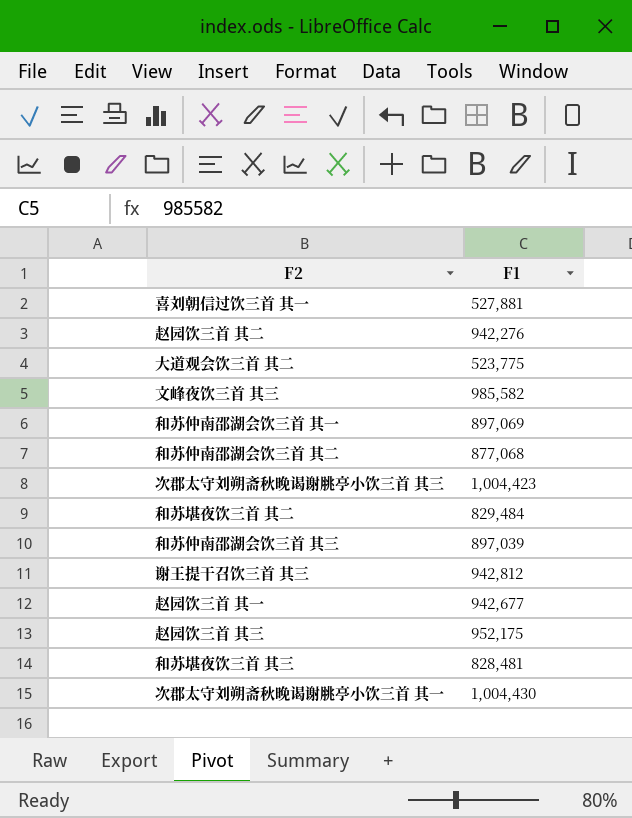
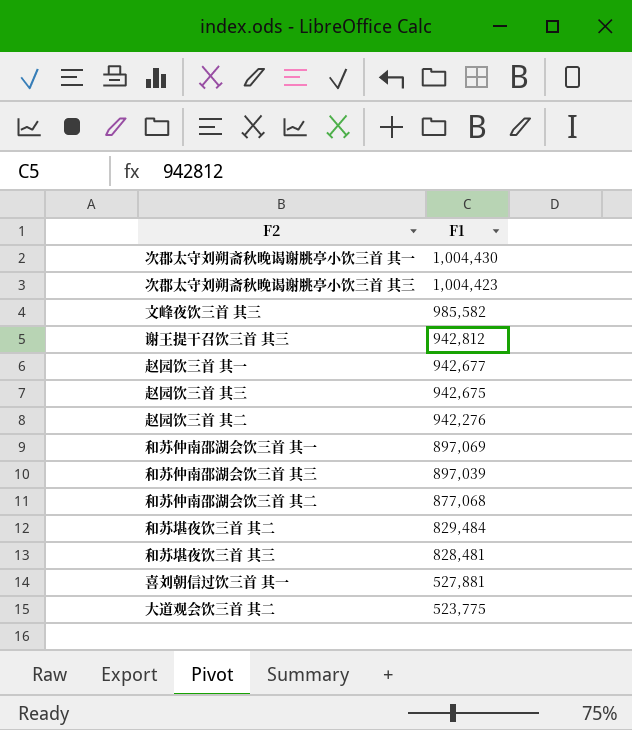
row order: none -> F1 descending
赵园饮三首 其三 | F1: 952,175 -> 942,675

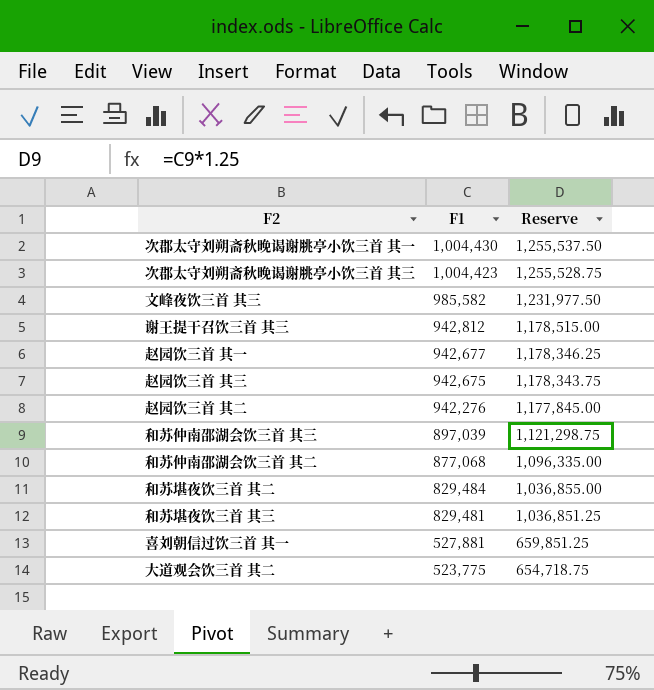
column Reserve | formula: none -> [F1] * 1.25
row 和苏仲南邵湖会饮三首 其一: 897,069 -> none
和苏堪夜饮三首 其三 | F1: 828,481 -> 829,481

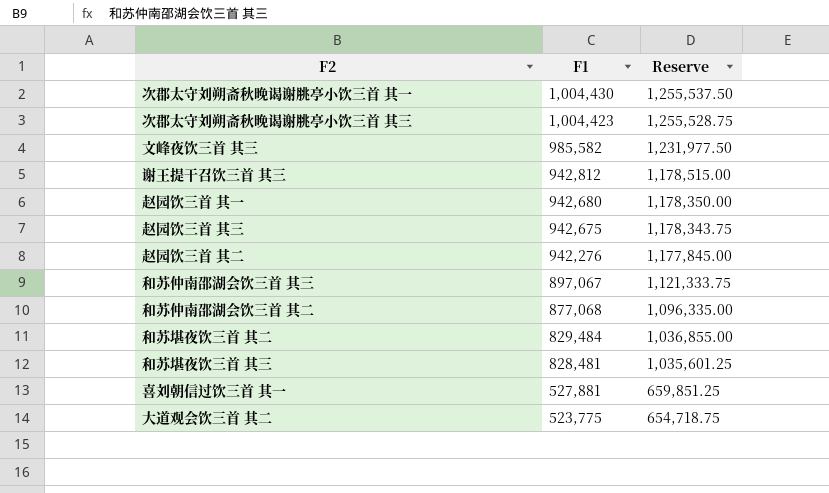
赵园饮三首 其一 | F1: 942,677 -> 942,680
赵园饮三首 其一 | Reserve: 1,178,346.25 -> 1,178,350.00
和苏仲南邵湖会饮三首 其三 | F1: 897,039 -> 897,067
和苏仲南邵湖会饮三首 其三 | Reserve: 1,121,298.75 -> 1,121,333.75
和苏堪夜饮三首 其三 | F1: 829,481 -> 828,481
和苏堪夜饮三首 其三 | Reserve: 1,036,851.25 -> 1,035,601.25

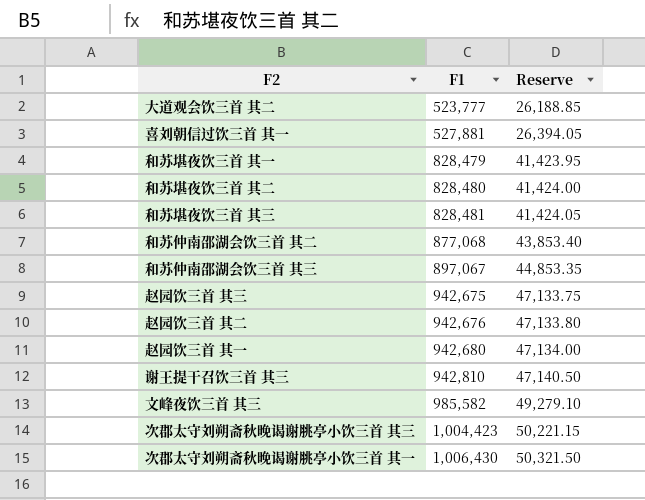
row order: F1 descending -> F1 ascending
column Reserve | formula: [F1] * 1.25 -> [F1] * 0.05
大道观会饮三首 其二 | F1: 523,775 -> 523,777
row 和苏堪夜饮三首 其一: none -> 828,479 | 41,423.95
和苏堪夜饮三首 其二 | F1: 829,484 -> 828,480
赵园饮三首 其二 | F1: 942,276 -> 942,676
谢王提干召饮三首 其三 | F1: 942,812 -> 942,810
次郡太守刘朔斋秋晚谒谢脁亭小饮三首 其一 | F1: 1,004,430 -> 1,006,430

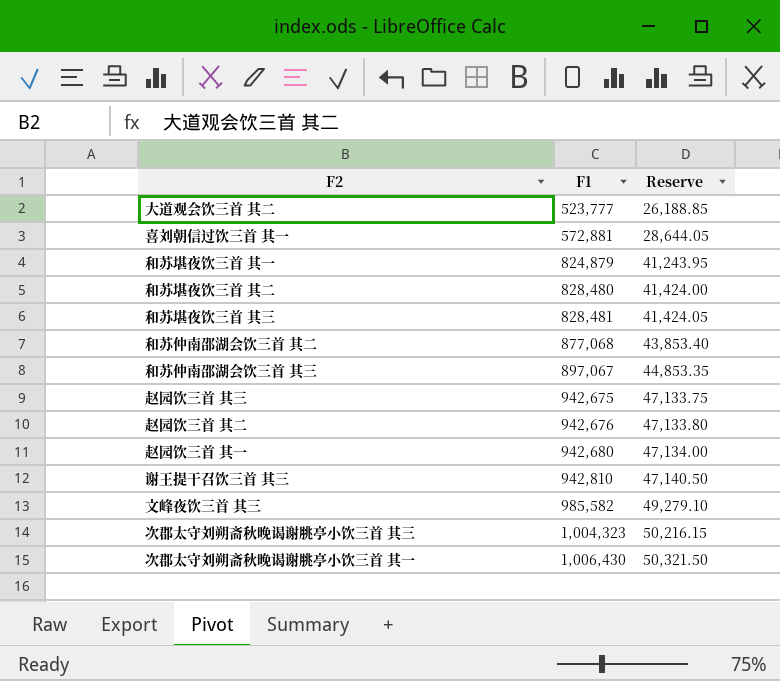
喜刘朝信过饮三首 其一 | F1: 527,881 -> 572,881
喜刘朝信过饮三首 其一 | Reserve: 26,394.05 -> 28,644.05
和苏堪夜饮三首 其一 | F1: 828,479 -> 824,879
和苏堪夜饮三首 其一 | Reserve: 41,423.95 -> 41,243.95
次郡太守刘朔斋秋晚谒谢脁亭小饮三首 其三 | F1: 1,004,423 -> 1,004,323
次郡太守刘朔斋秋晚谒谢脁亭小饮三首 其三 | Reserve: 50,221.15 -> 50,216.15

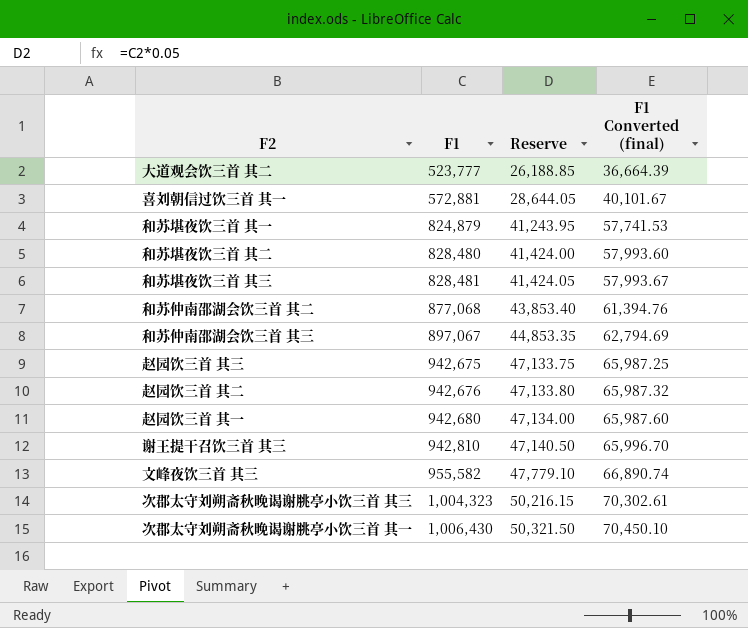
column F1 Converted (final) | formula: none -> [F1] * 0.07
文峰夜饮三首 其三 | F1: 985,582 -> 955,582
文峰夜饮三首 其三 | Reserve: 49,279.10 -> 47,779.10

